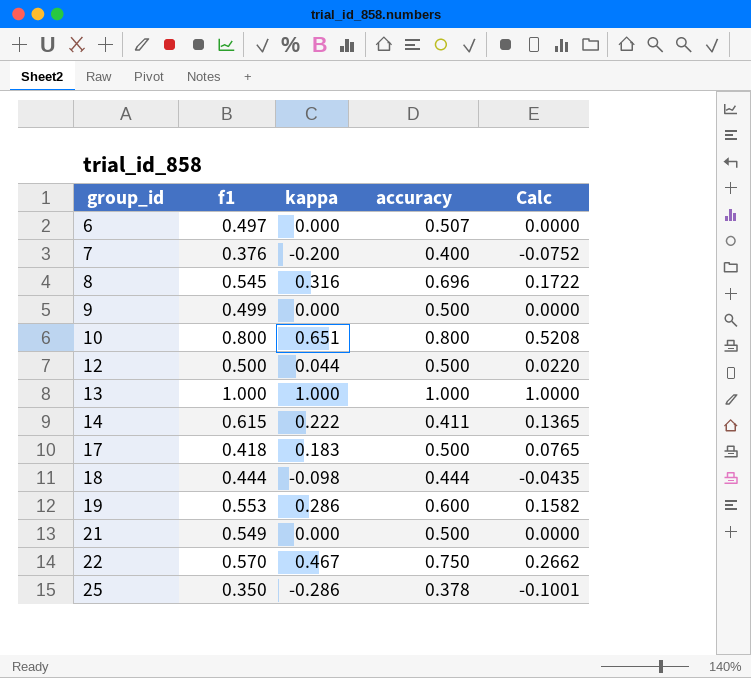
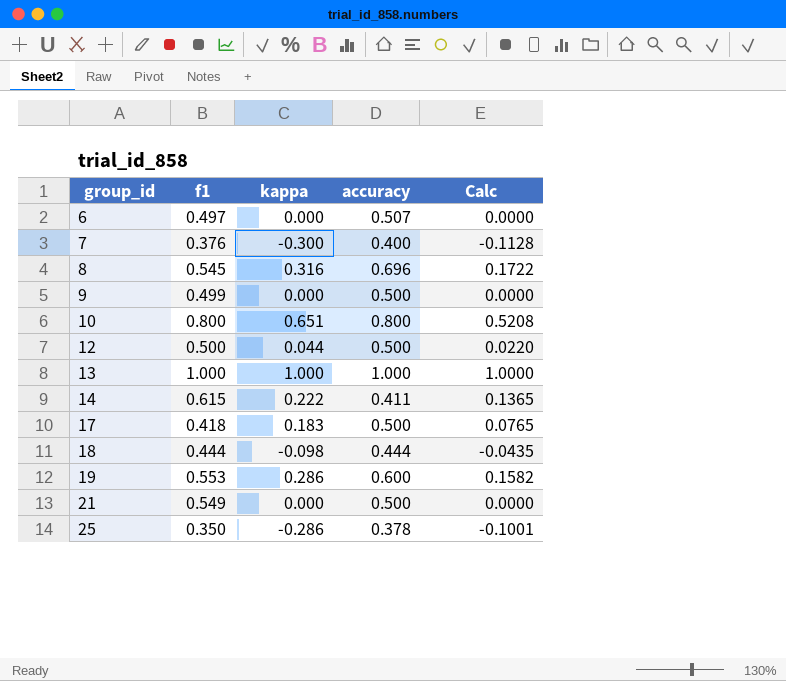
row 22: 0.570 | 0.467 | 0.750 | 0.2662 -> none
7 | kappa: -0.200 -> -0.300
7 | Calc: -0.0752 -> -0.1128

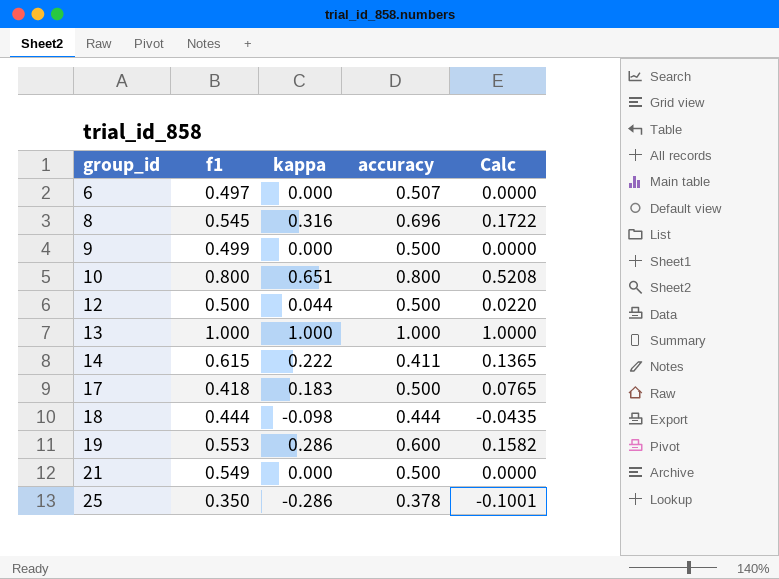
row 7: 0.376 | -0.300 | 0.400 | -0.1128 -> none

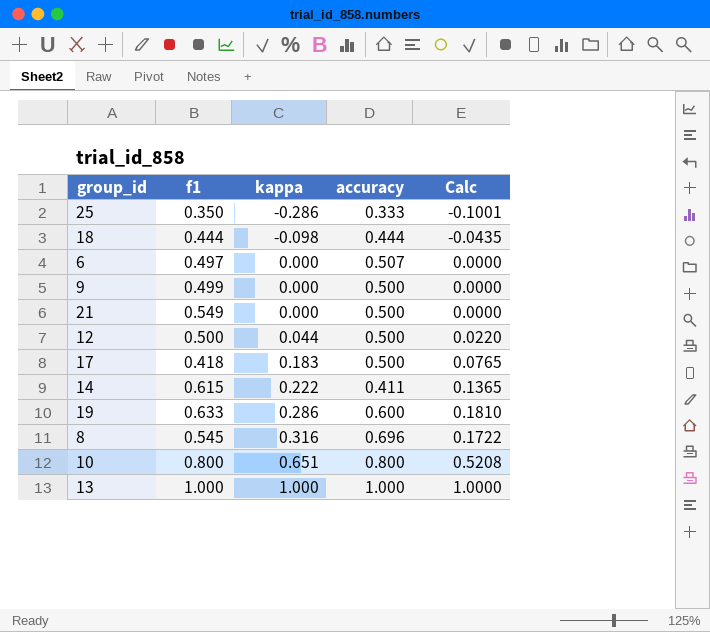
row order: group_id ascending -> kappa ascending
25 | accuracy: 0.378 -> 0.333
19 | f1: 0.553 -> 0.633
19 | Calc: 0.1582 -> 0.1810

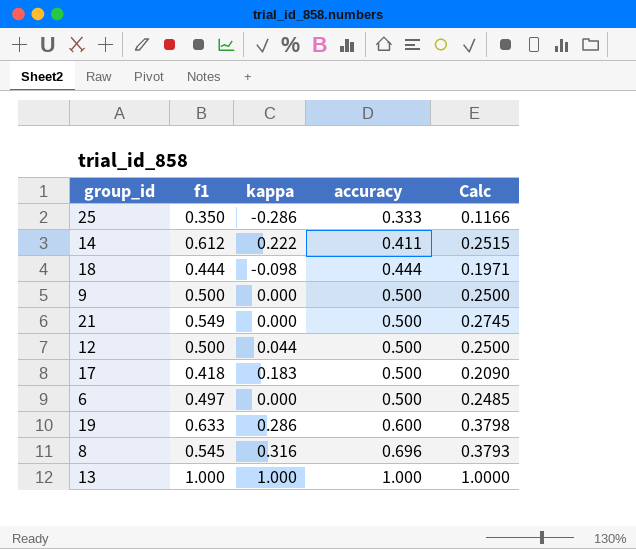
row order: kappa ascending -> accuracy ascending
column Calc | formula: [f1] * [kappa] -> [f1] * [accuracy]
row 10: 0.800 | 0.651 | 0.800 | 0.5208 -> none
14 | f1: 0.615 -> 0.612
9 | f1: 0.499 -> 0.500
6 | accuracy: 0.507 -> 0.500

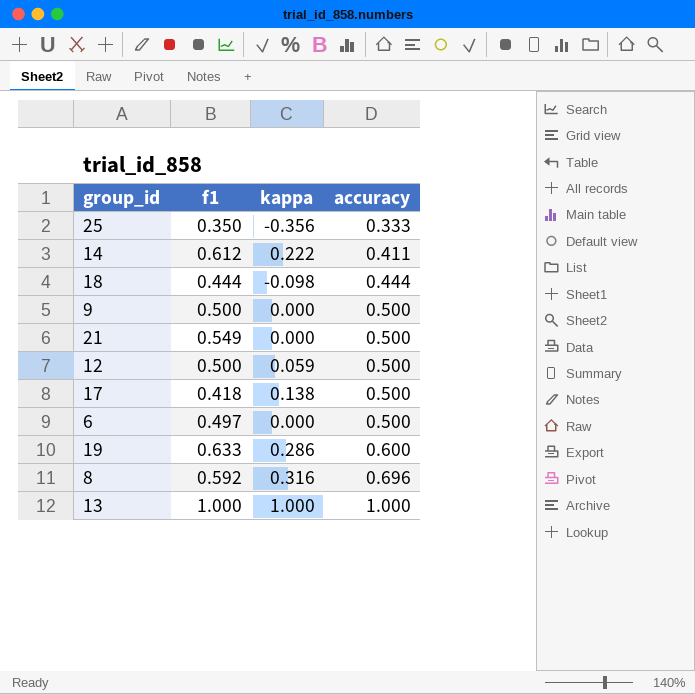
column Calc | formula: [f1] * [accuracy] -> none
25 | kappa: -0.286 -> -0.356
12 | kappa: 0.044 -> 0.059
17 | kappa: 0.183 -> 0.138
8 | f1: 0.545 -> 0.592

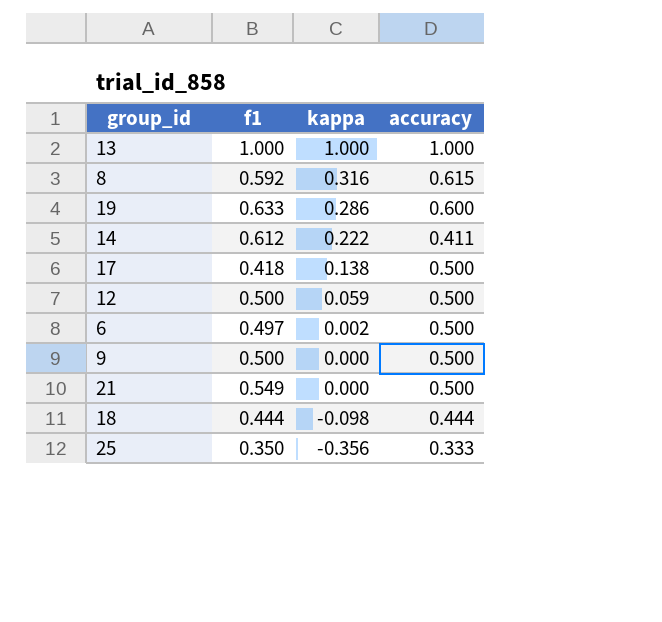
row order: accuracy ascending -> kappa descending
8 | accuracy: 0.696 -> 0.615
6 | kappa: 0.000 -> 0.002

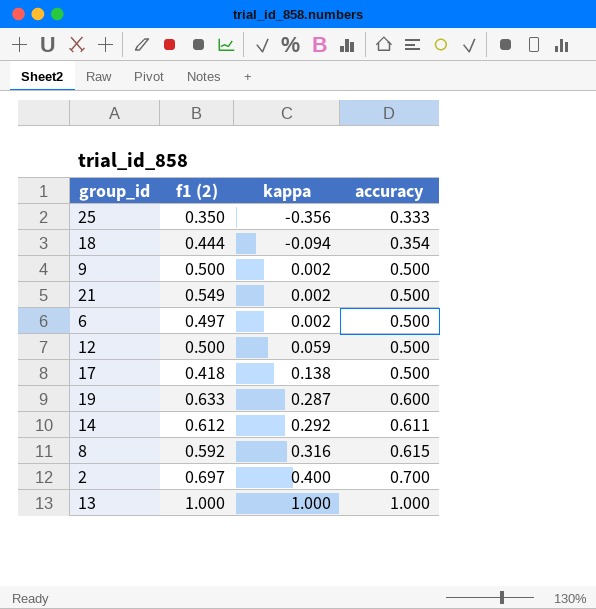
row order: kappa descending -> kappa ascending
column name: f1 -> f1 (2)
18 | kappa: -0.098 -> -0.094
18 | accuracy: 0.444 -> 0.354
9 | kappa: 0.000 -> 0.002
21 | kappa: 0.000 -> 0.002
19 | kappa: 0.286 -> 0.287
14 | kappa: 0.222 -> 0.292
14 | accuracy: 0.411 -> 0.611
row 2: none -> 0.697 | 0.400 | 0.700

